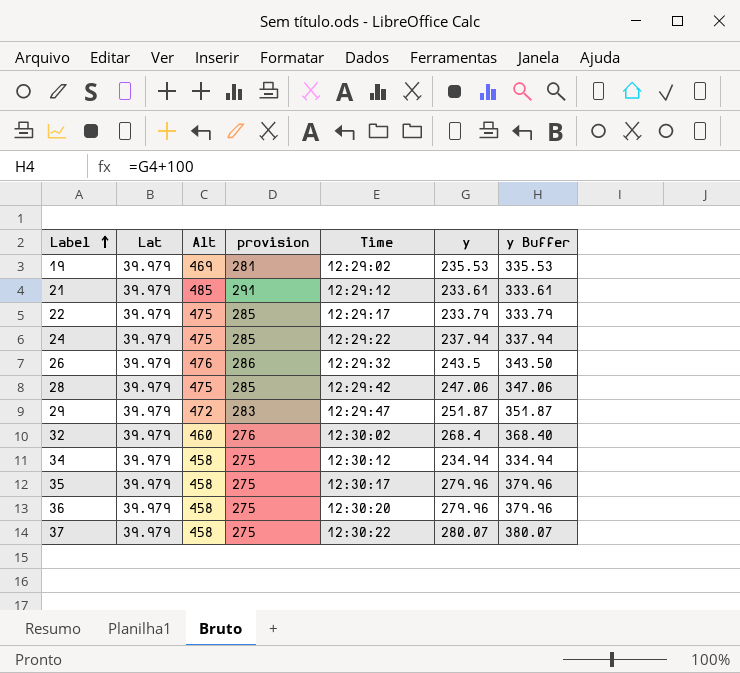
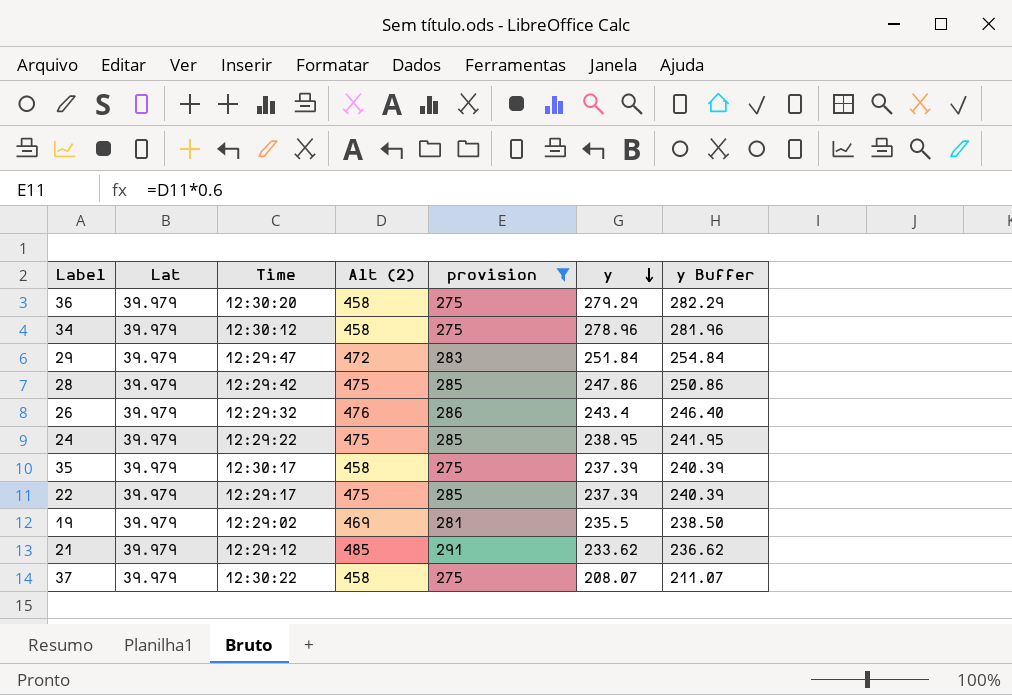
filter: none -> provision != 276
row order: Label ascending -> y descending
column Time | position: 5 -> 3
column name: Alt -> Alt (2)
column y Buffer | formula: [y] + 100 -> [y] + 3
36 | y: 279.96 -> 279.29
34 | y: 234.94 -> 278.96
29 | y: 251.87 -> 251.84
28 | y: 247.06 -> 247.86
26 | y: 243.5 -> 243.4
24 | y: 237.94 -> 238.95
35 | y: 279.96 -> 237.39
22 | y: 233.79 -> 237.39
19 | y: 235.53 -> 235.5
21 | y: 233.61 -> 233.62
37 | y: 280.07 -> 208.07

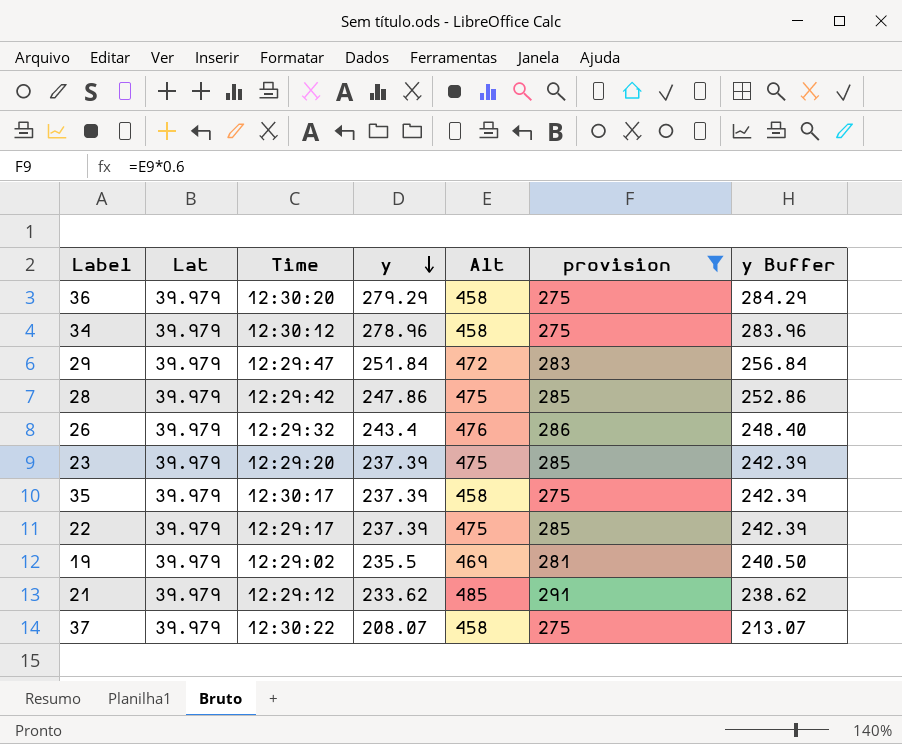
column y | position: 6 -> 4
column name: Alt (2) -> Alt
column y Buffer | formula: [y] + 3 -> [y] + 5
row 24: 39.979 | 12:29:22 | 475 | 285 | 238.95 | 241.95 -> none
row 23: none -> 39.979 | 12:29:20 | 237.39 | 475 | 285 | 242.39

